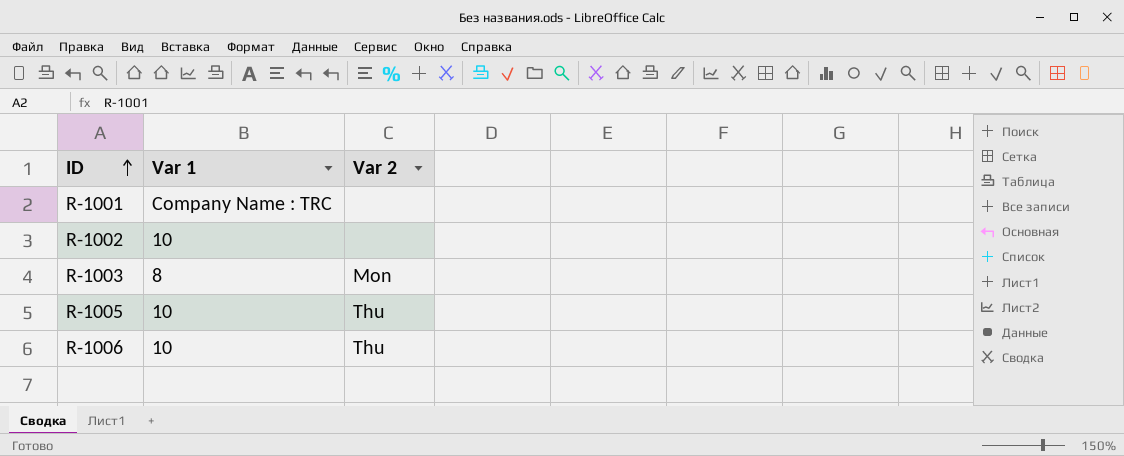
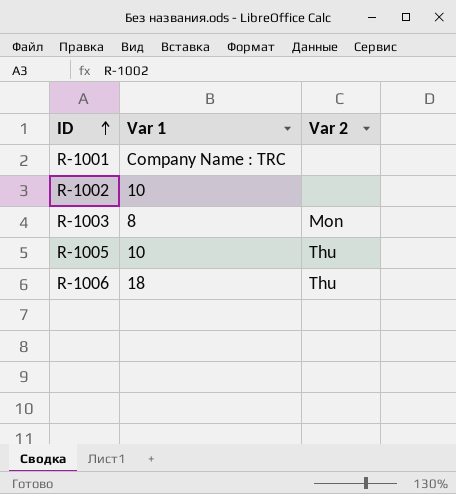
R-1006 | Var 1: 10 -> 18

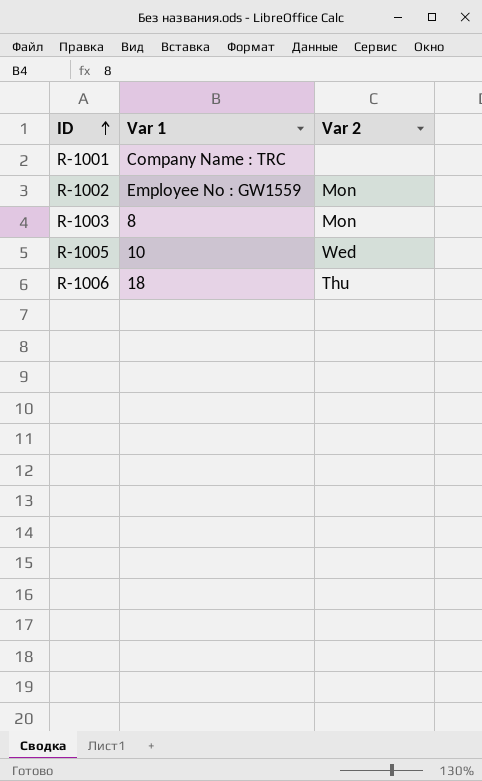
R-1002 | Var 1: 10 -> Employee No : GW1559
R-1002 | Var 2: none -> Mon
R-1005 | Var 2: Thu -> Wed

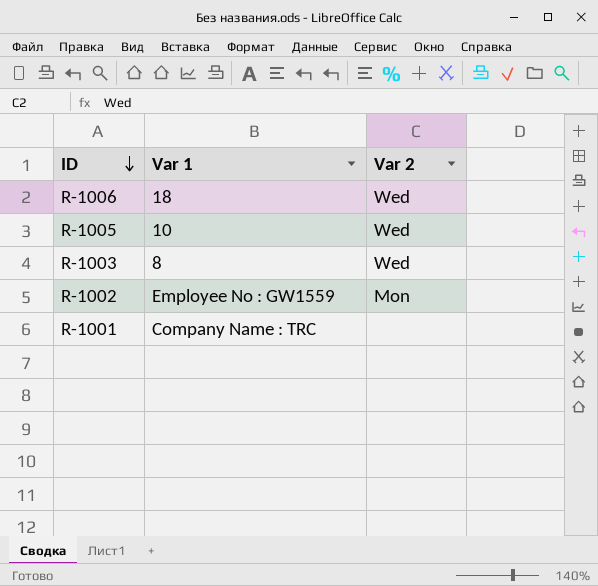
row order: ID ascending -> ID descending
R-1006 | Var 2: Thu -> Wed
R-1003 | Var 2: Mon -> Wed

